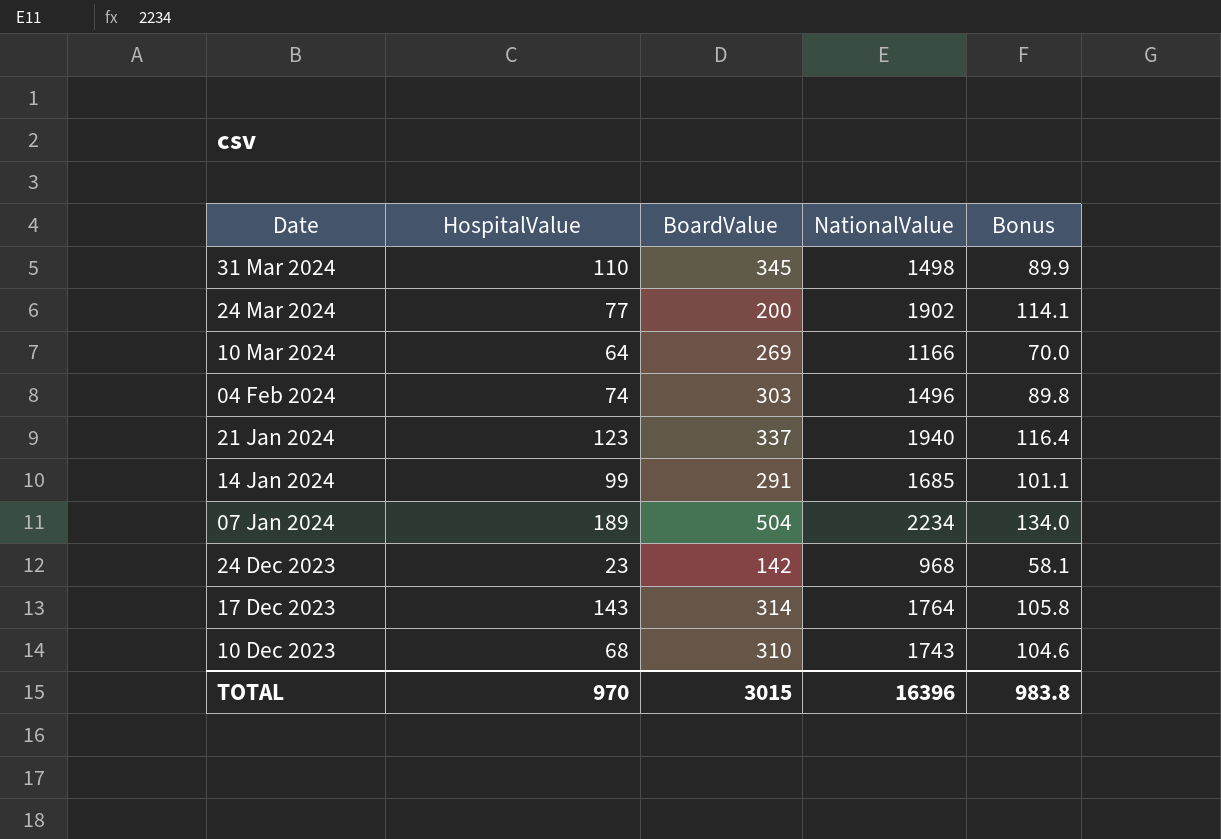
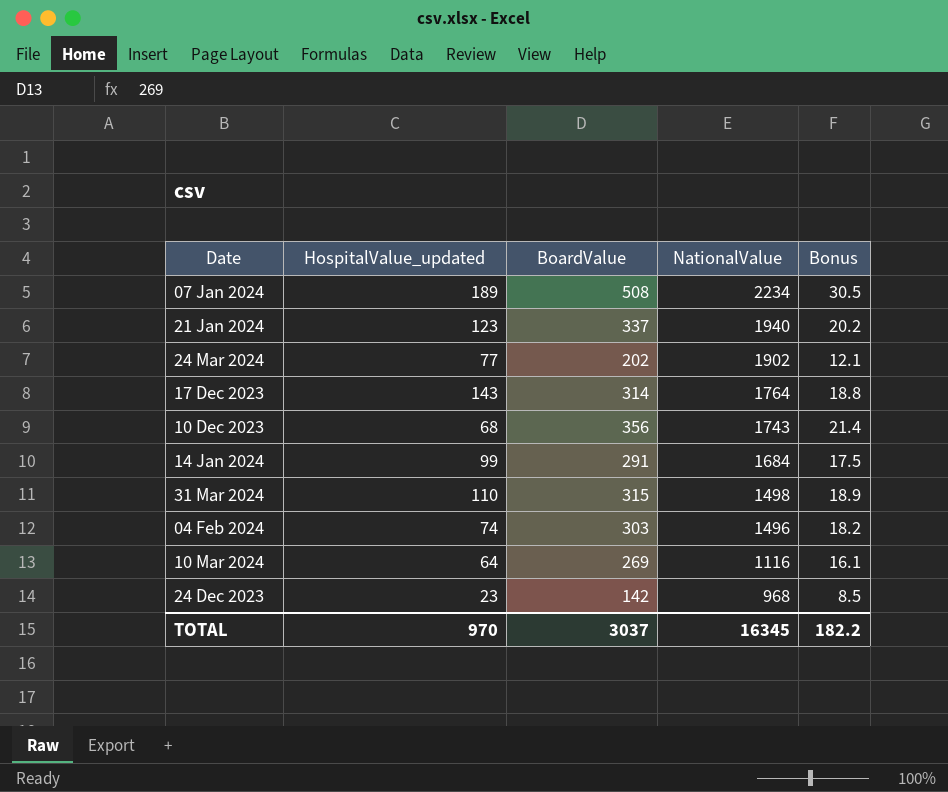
row order: Date descending -> NationalValue descending
column name: HospitalValue -> HospitalValue_updated
column Bonus | formula: [NationalValue] * 0.06 -> [BoardValue] * 0.06
07 Jan 2024 | BoardValue: 504 -> 508
24 Mar 2024 | BoardValue: 200 -> 202
10 Dec 2023 | BoardValue: 310 -> 356
14 Jan 2024 | NationalValue: 1685 -> 1684
31 Mar 2024 | BoardValue: 345 -> 315
10 Mar 2024 | NationalValue: 1166 -> 1116
TOTAL | BoardValue: 3015 -> 3037
TOTAL | NationalValue: 16396 -> 16345
TOTAL | Bonus: 983.8 -> 182.2

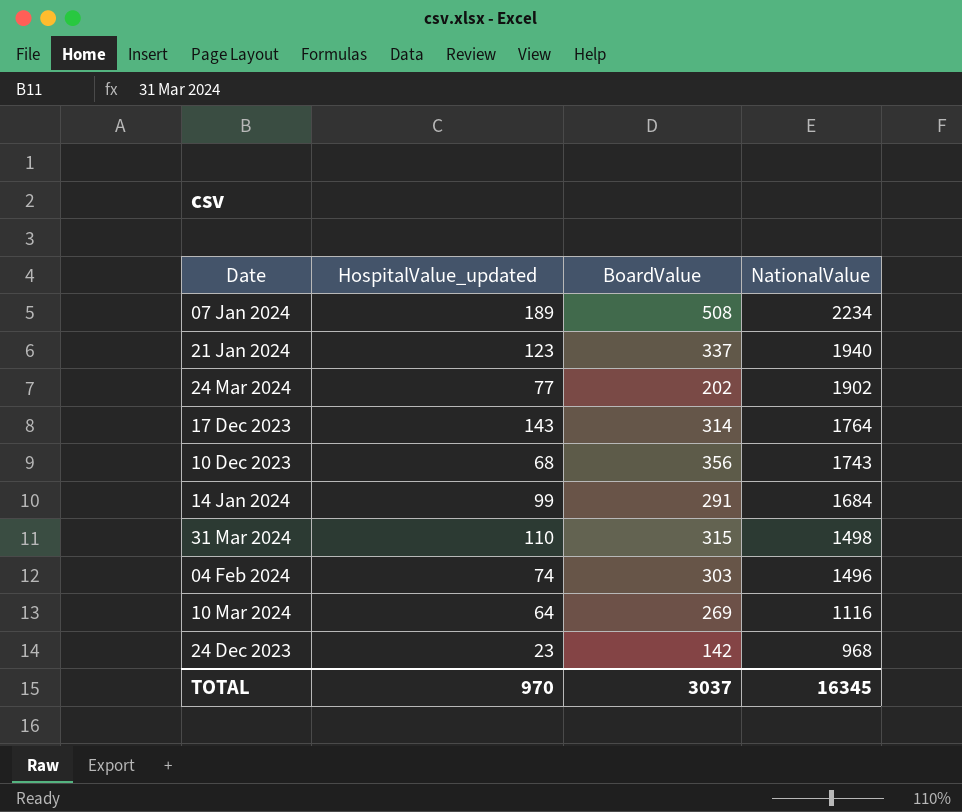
column Bonus | formula: [BoardValue] * 0.06 -> none

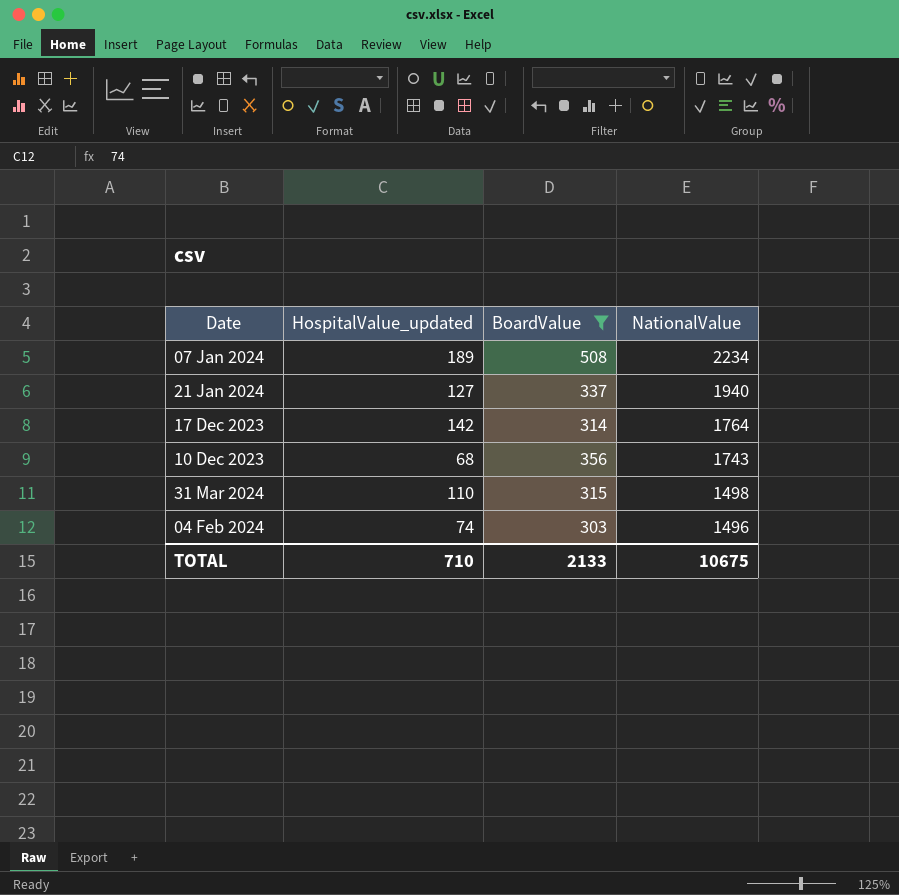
filter: none -> BoardValue >= 303
21 Jan 2024 | HospitalValue_updated: 123 -> 127
17 Dec 2023 | HospitalValue_updated: 143 -> 142
TOTAL | HospitalValue_updated: 970 -> 710
TOTAL | BoardValue: 3037 -> 2133
TOTAL | NationalValue: 16345 -> 10675

